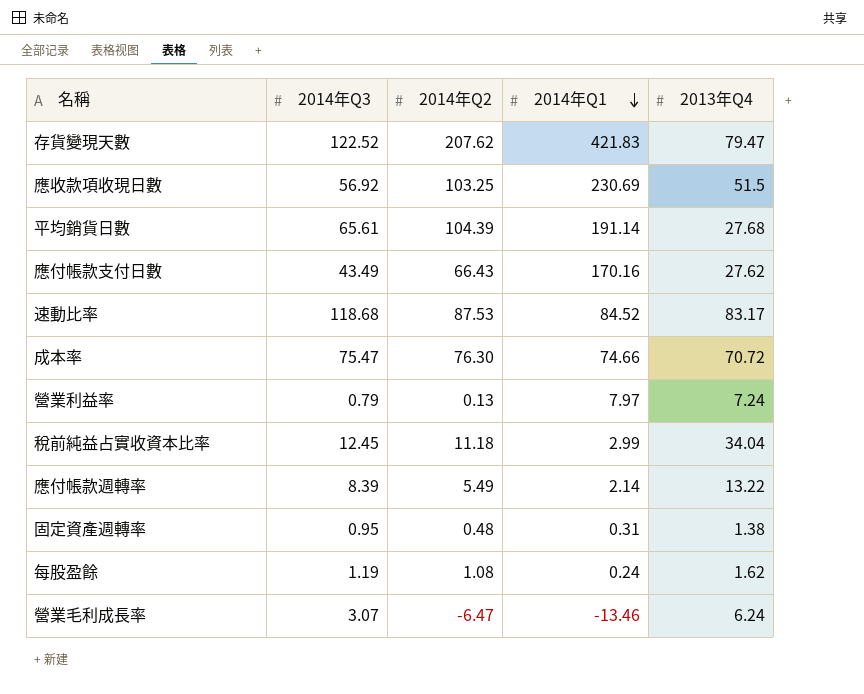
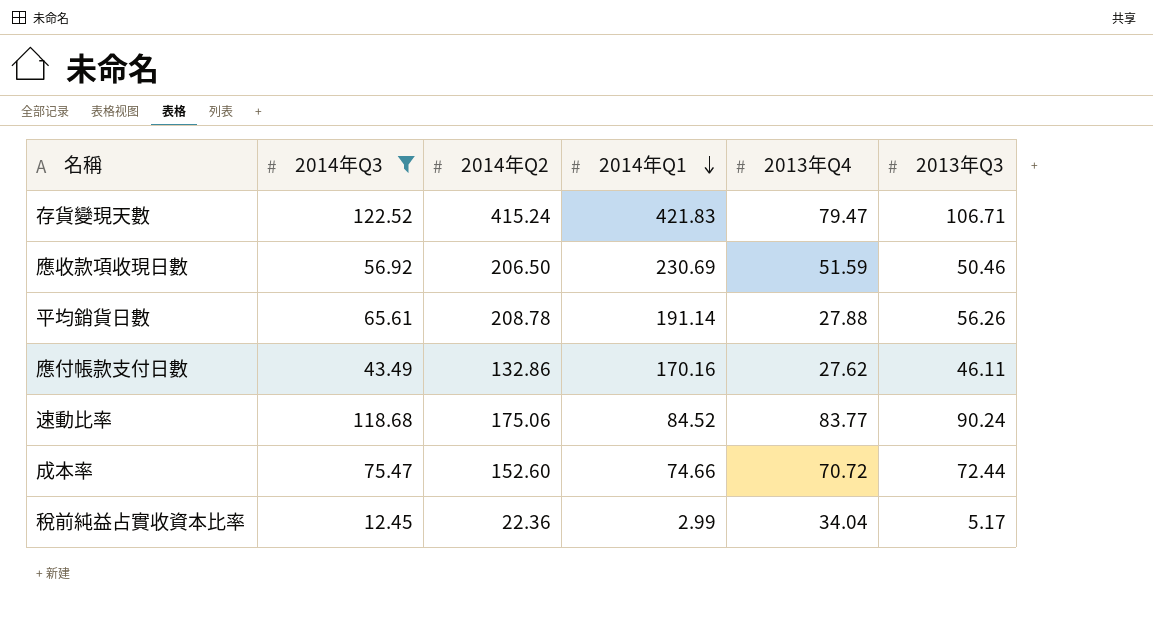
filter: none -> 2014年Q3 >= 12.45
column 2013年Q3 | position: none -> 6
存貨變現天數 | 2014年Q2: 207.62 -> 415.24
應收款項收現日數 | 2014年Q2: 103.25 -> 206.50
應收款項收現日數 | 2013年Q4: 51.5 -> 51.59
平均銷貨日數 | 2014年Q2: 104.39 -> 208.78
平均銷貨日數 | 2013年Q4: 27.68 -> 27.88
應付帳款支付日數 | 2014年Q2: 66.43 -> 132.86
速動比率 | 2014年Q2: 87.53 -> 175.06
速動比率 | 2013年Q4: 83.17 -> 83.77
成本率 | 2014年Q2: 76.30 -> 152.60
稅前純益占實收資本比率 | 2014年Q2: 11.18 -> 22.36

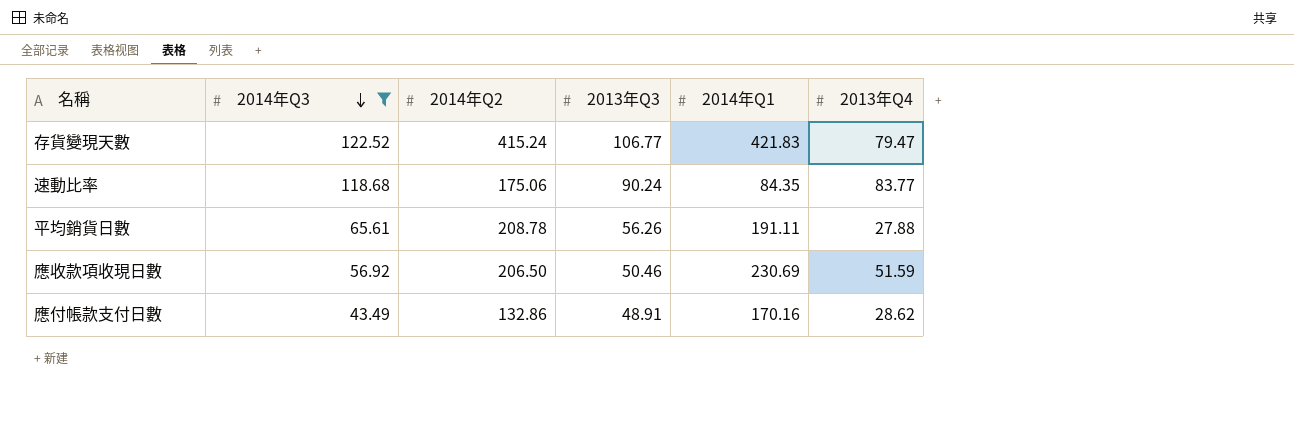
row order: 2014年Q1 descending -> 2014年Q3 descending
column 2013年Q3 | position: 6 -> 4
row 成本率: 75.47 | 152.60 | 74.66 | 70.72 | 72.44 -> none
row 稅前純益占實收資本比率: 12.45 | 22.36 | 2.99 | 34.04 | 5.17 -> none
存貨變現天數 | 2013年Q3: 106.71 -> 106.77
速動比率 | 2014年Q1: 84.52 -> 84.35
平均銷貨日數 | 2014年Q1: 191.14 -> 191.11
應付帳款支付日數 | 2013年Q3: 46.11 -> 48.91
應付帳款支付日數 | 2013年Q4: 27.62 -> 28.62

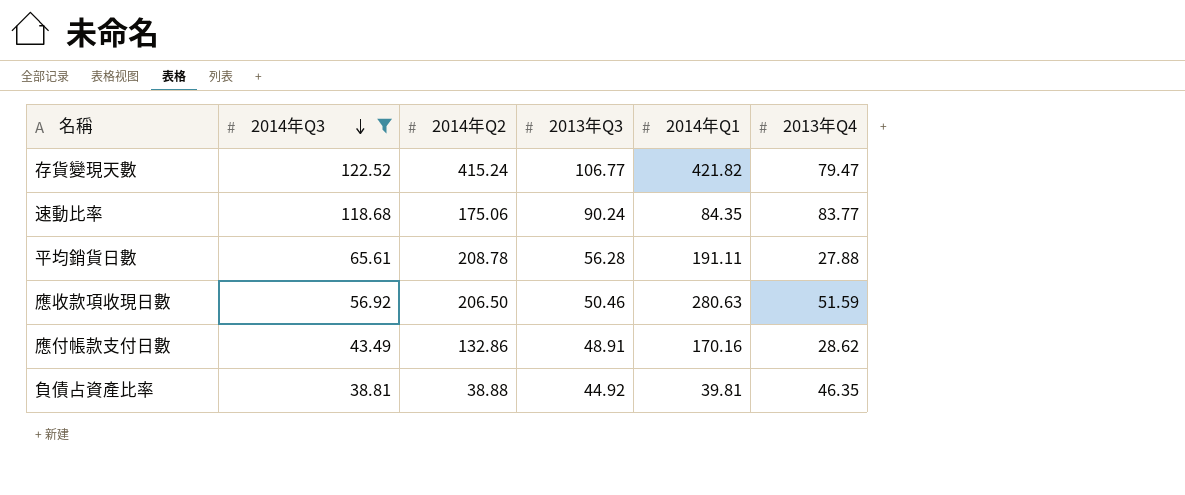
存貨變現天數 | 2014年Q1: 421.83 -> 421.82
平均銷貨日數 | 2013年Q3: 56.26 -> 56.28
應收款項收現日數 | 2014年Q1: 230.69 -> 280.63
row 負債占資產比率: none -> 38.81 | 38.88 | 44.92 | 39.81 | 46.35

